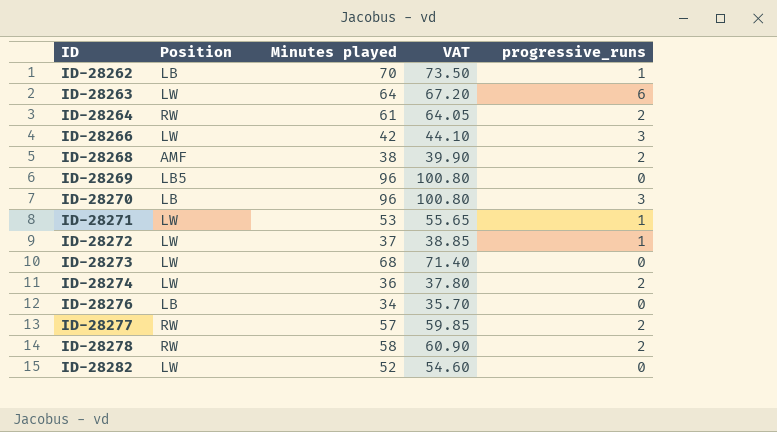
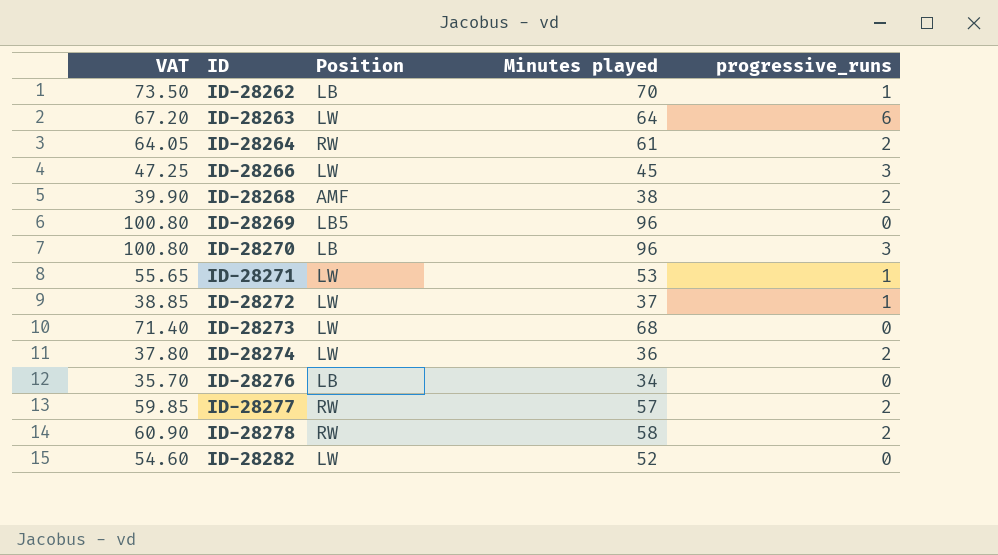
column VAT | position: 4 -> 1
ID-28266 | VAT: 44.10 -> 47.25
ID-28266 | Minutes played: 42 -> 45

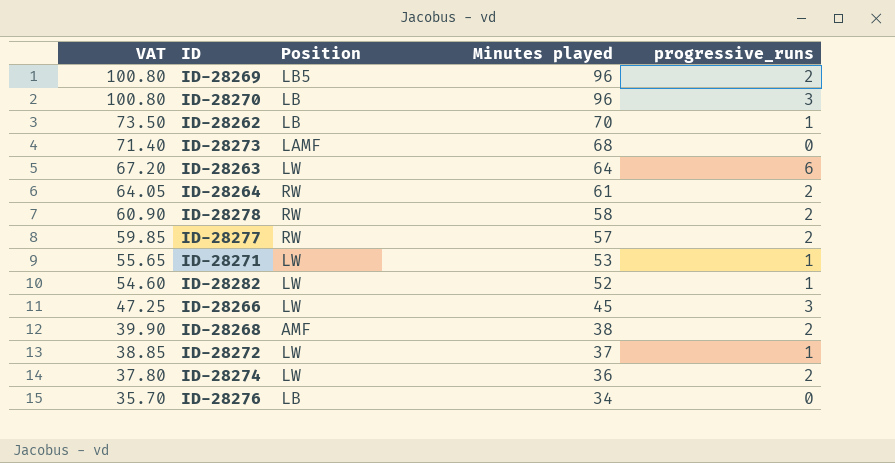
row order: ID ascending -> VAT descending
ID-28269 | progressive_runs: 0 -> 2
ID-28273 | Position: LW -> LAMF
ID-28282 | progressive_runs: 0 -> 1

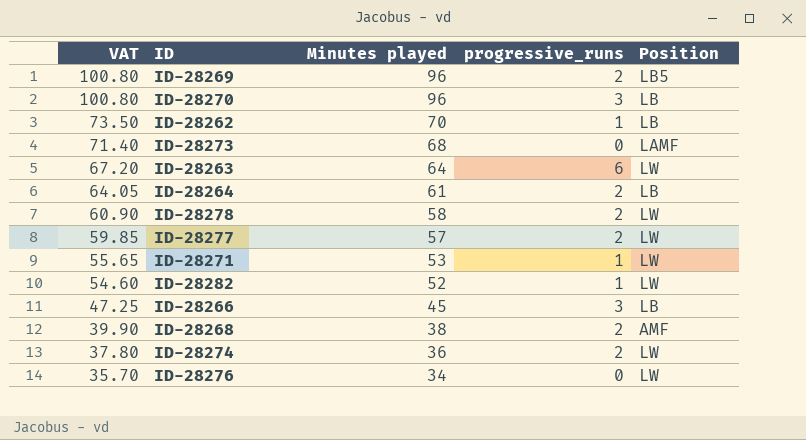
column Position | position: 3 -> 5
row ID-28272: 38.85 | LW | 37 | 1 -> none
ID-28264 | Position: RW -> LB
ID-28278 | Position: RW -> LW
ID-28277 | Position: RW -> LW
ID-28266 | Position: LW -> LB
ID-28276 | Position: LB -> LW

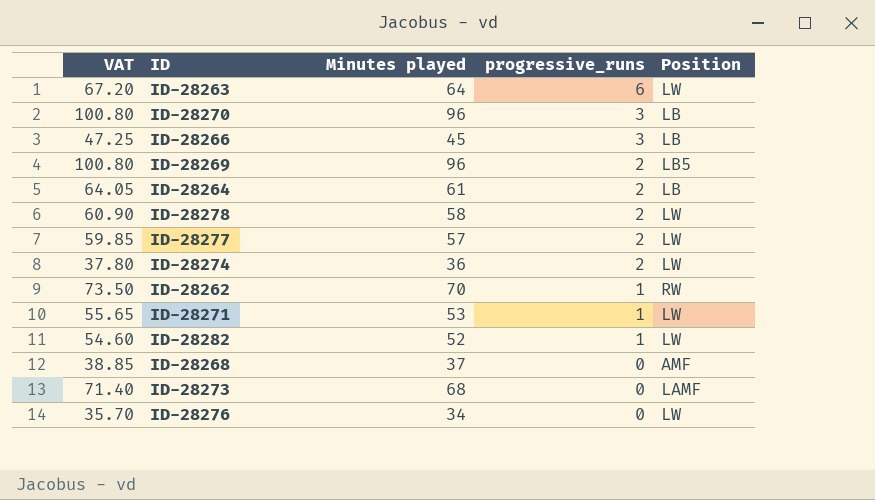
row order: VAT descending -> progressive_runs descending
ID-28262 | Position: LB -> RW
ID-28268 | VAT: 39.90 -> 38.85
ID-28268 | Minutes played: 38 -> 37
ID-28268 | progressive_runs: 2 -> 0

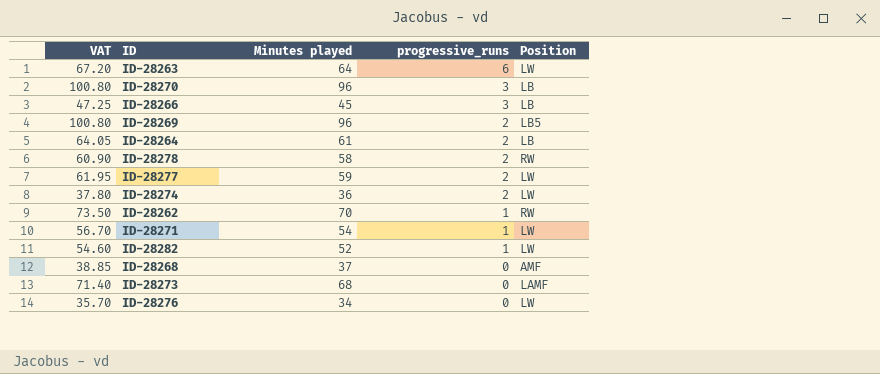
ID-28278 | Position: LW -> RW
ID-28277 | VAT: 59.85 -> 61.95
ID-28277 | Minutes played: 57 -> 59
ID-28271 | VAT: 55.65 -> 56.70
ID-28271 | Minutes played: 53 -> 54

